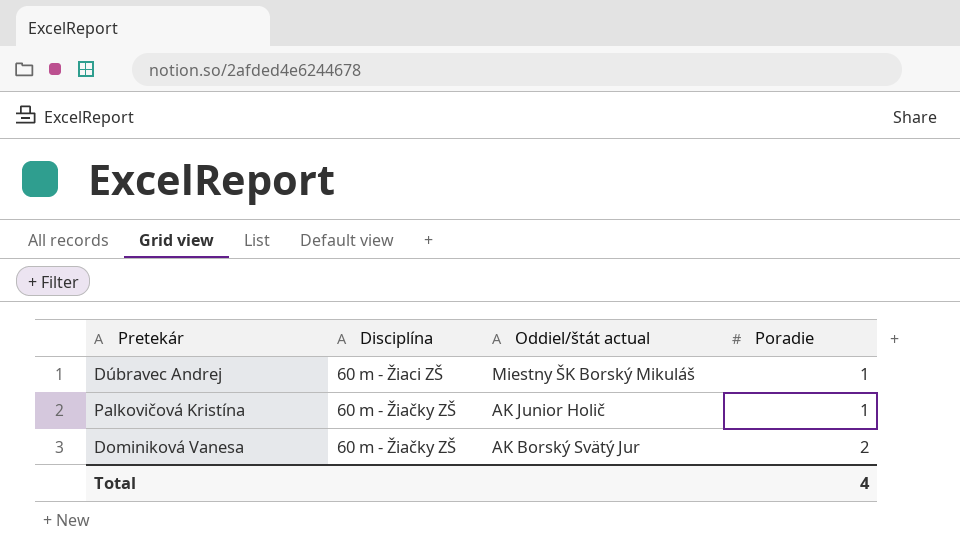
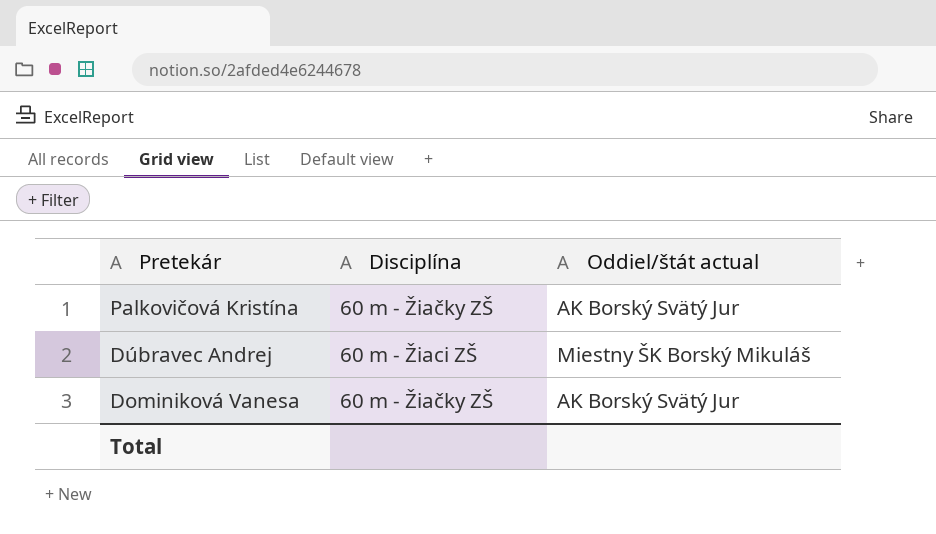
row order: Disciplína ascending -> Pretekár descending
column Poradie | position: 4 -> none
Palkovičová Kristína | Oddiel/štát actual: AK Junior Holič -> AK Borský Svätý Jur

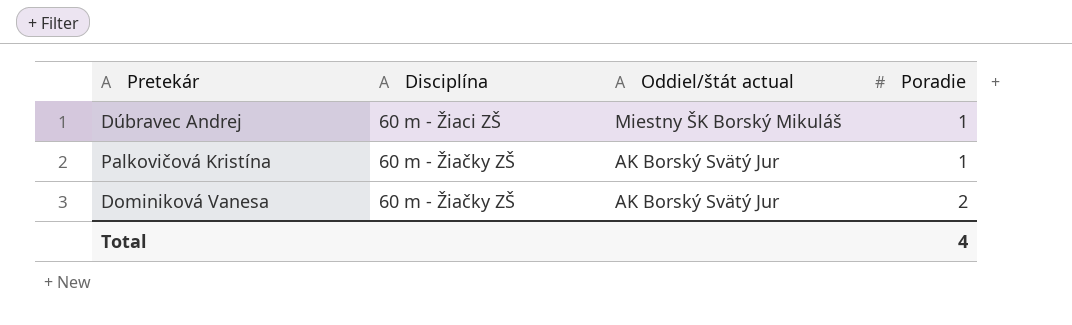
row order: Pretekár descending -> Disciplína ascending
column Poradie | position: none -> 4

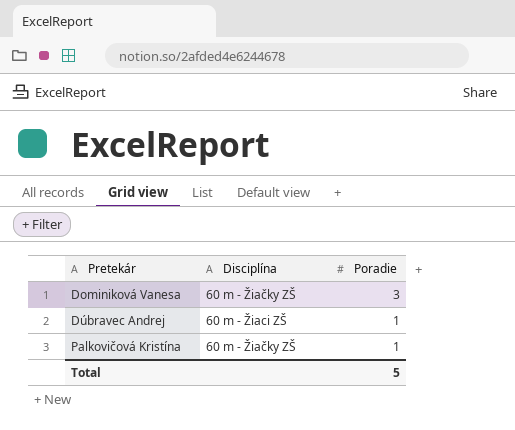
row order: Disciplína ascending -> Pretekár ascending
column Oddiel/štát actual | position: 3 -> none
Dominiková Vanesa | Poradie: 2 -> 3
Total | Poradie: 4 -> 5

